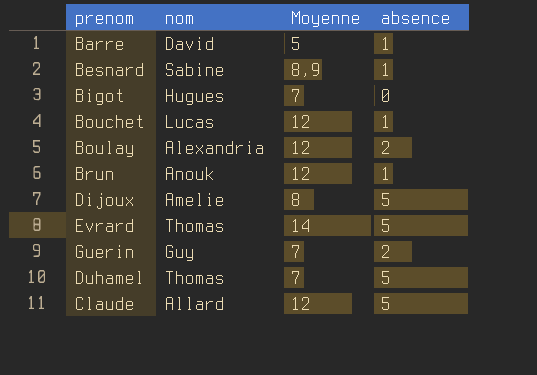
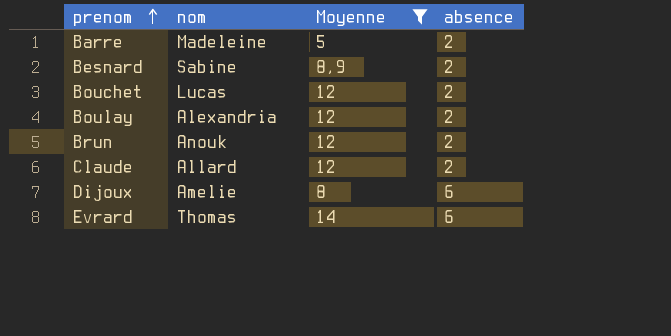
filter: none -> Moyenne != 7
row order: none -> prenom ascending
Barre | nom: David -> Madeleine
Barre | absence: 1 -> 2
Besnard | absence: 1 -> 2
Bouchet | absence: 1 -> 2
Brun | absence: 1 -> 2
Claude | absence: 5 -> 2
Dijoux | absence: 5 -> 6
Evrard | absence: 5 -> 6

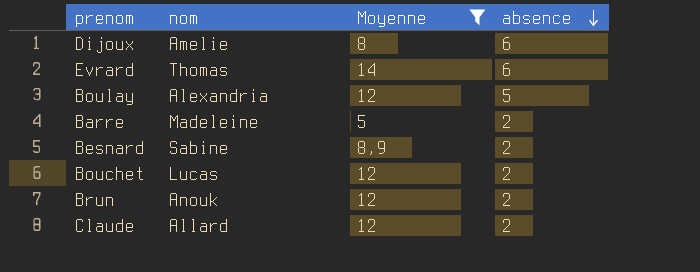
row order: prenom ascending -> absence descending
Boulay | absence: 2 -> 5

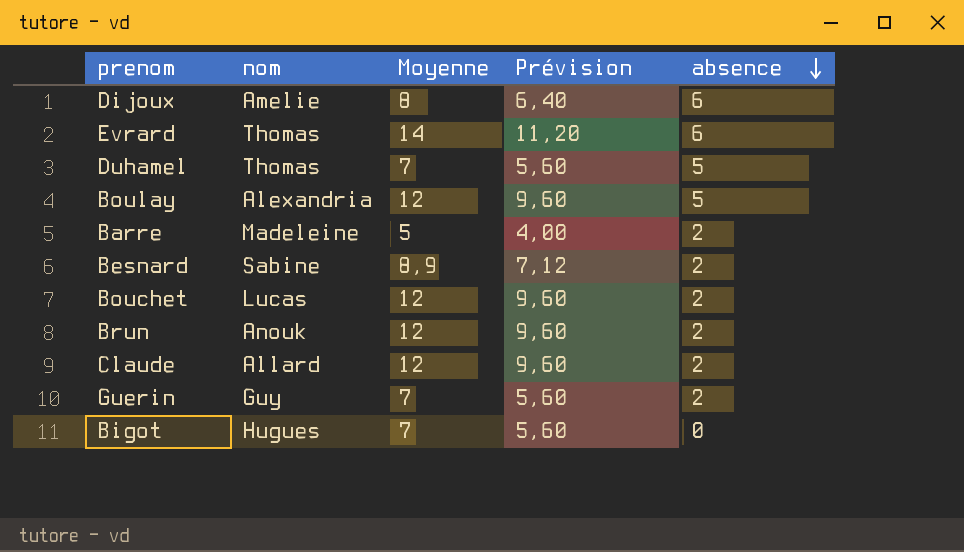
filter: Moyenne != 7 -> none
column Prévision | formula: none -> [Moyenne] * 0,8

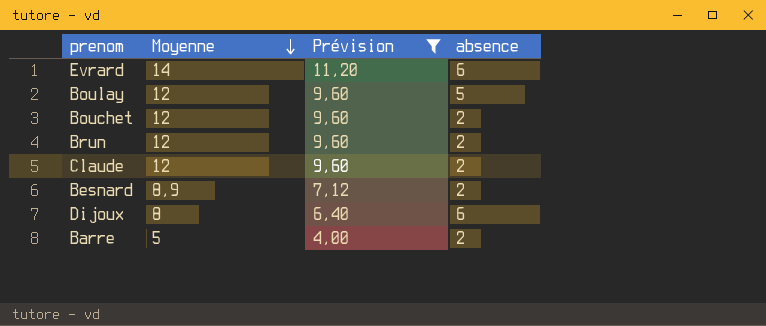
filter: none -> Prévision != 5,60
row order: absence descending -> Moyenne descending
column nom | position: 2 -> none

